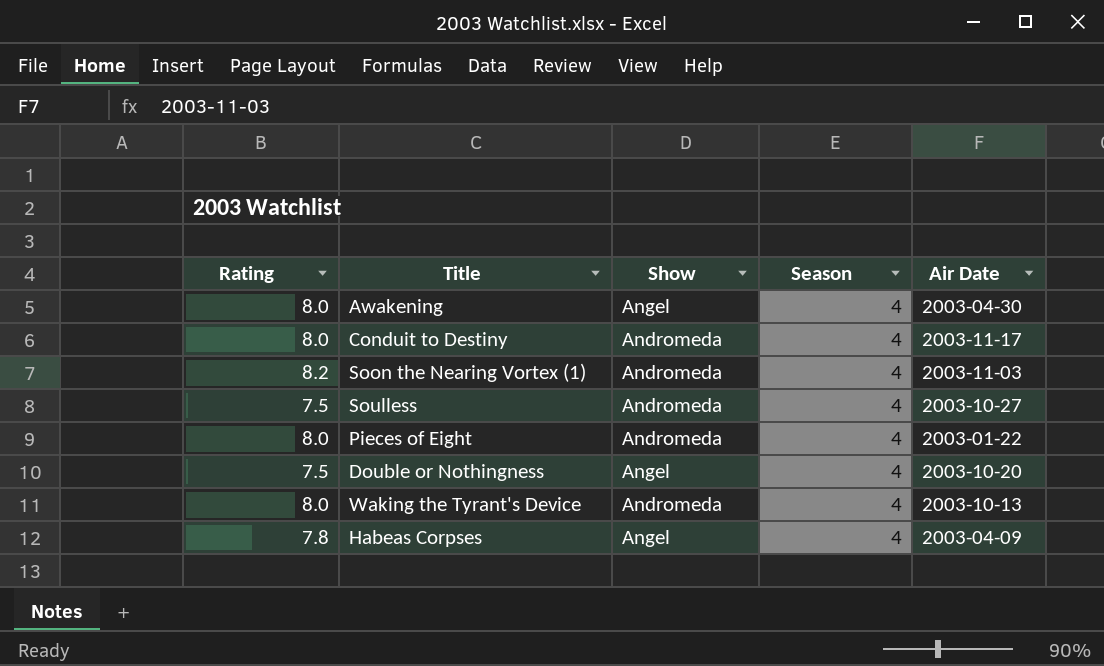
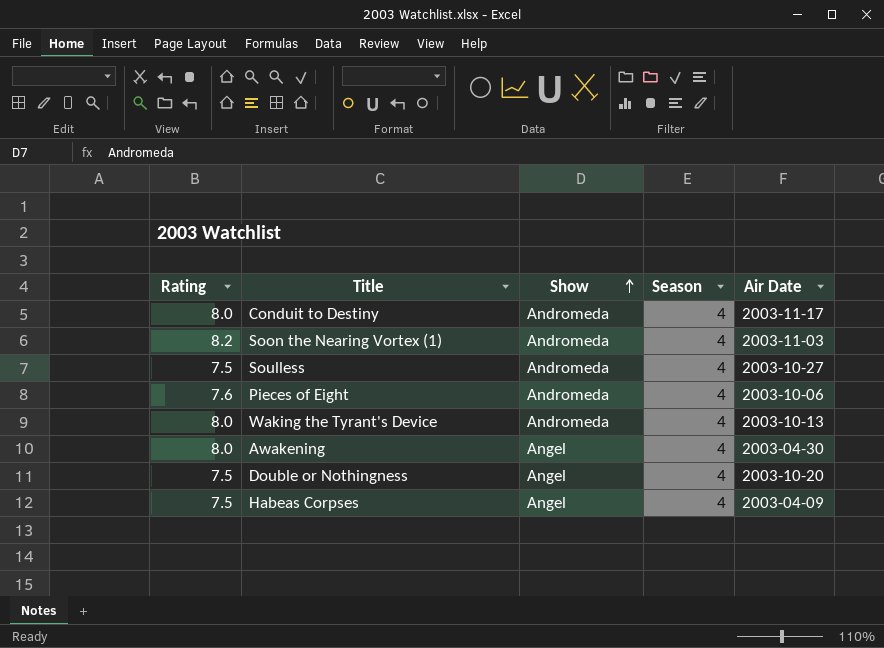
row order: none -> Show ascending
Pieces of Eight | Rating: 8.0 -> 7.6
Pieces of Eight | Air Date: 2003-01-22 -> 2003-10-06
Habeas Corpses | Rating: 7.8 -> 7.5

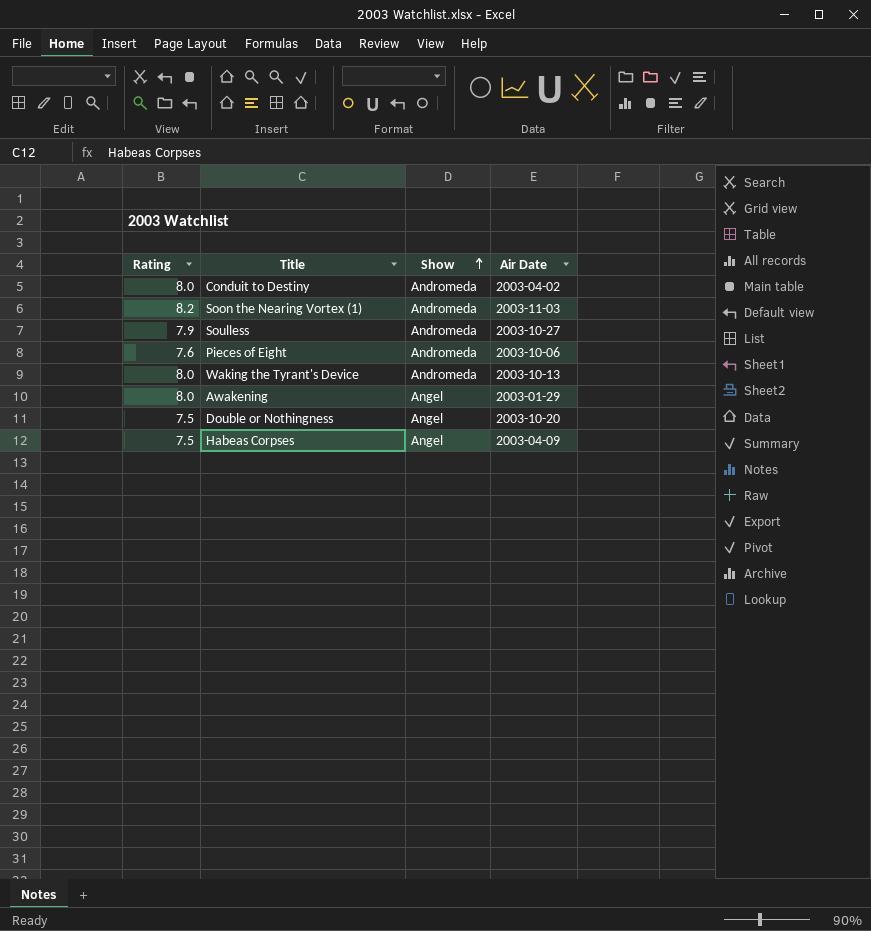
column Season | position: 4 -> none
Conduit to Destiny | Air Date: 2003-11-17 -> 2003-04-02
Soulless | Rating: 7.5 -> 7.9
Awakening | Air Date: 2003-04-30 -> 2003-01-29

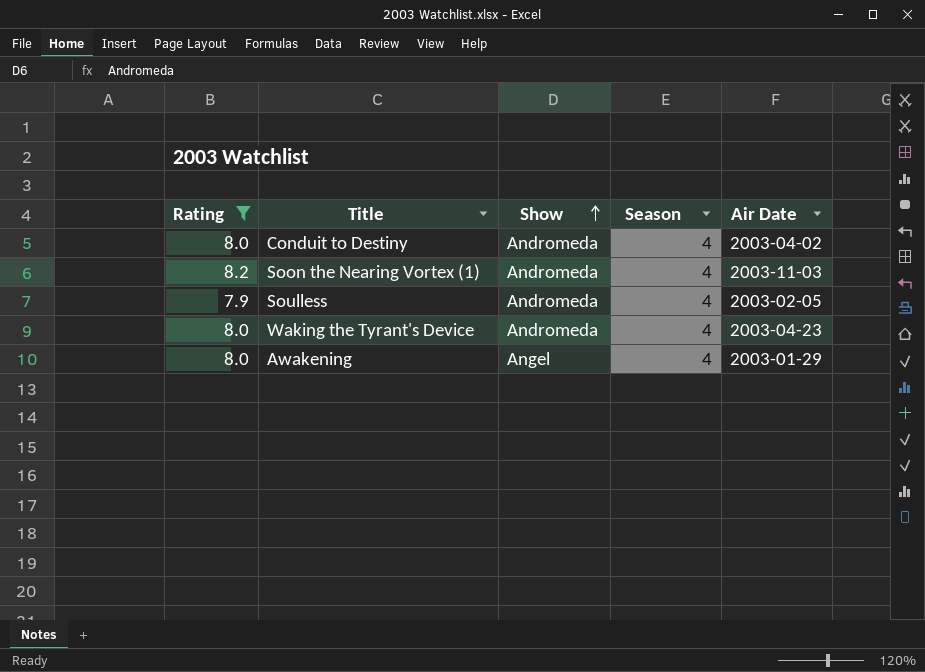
filter: none -> Rating >= 7.9
column Season | position: none -> 4
Soulless | Air Date: 2003-10-27 -> 2003-02-05
Waking the Tyrant's Device | Air Date: 2003-10-13 -> 2003-04-23

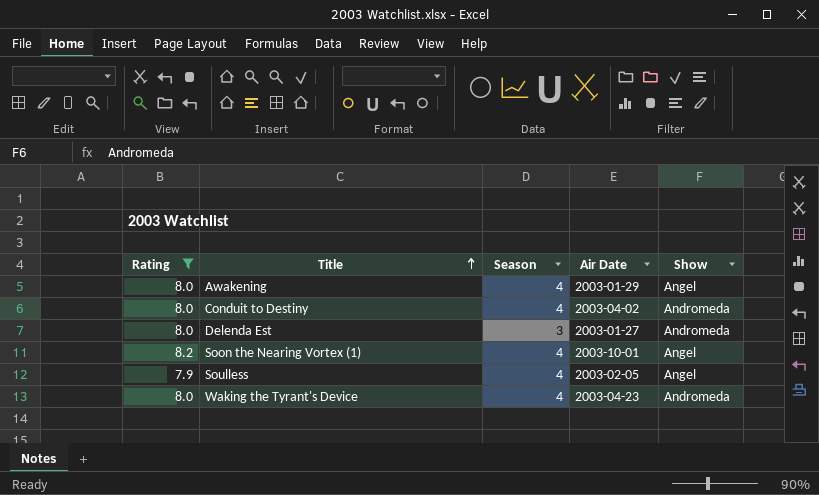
row order: Show ascending -> Title ascending
column Show | position: 3 -> 5
row Delenda Est: none -> 8.0 | 3 | 2003-01-27 | Andromeda
Soon the Nearing Vortex (1) | Air Date: 2003-11-03 -> 2003-10-01
Soon the Nearing Vortex (1) | Show: Andromeda -> Angel
Soulless | Show: Andromeda -> Angel

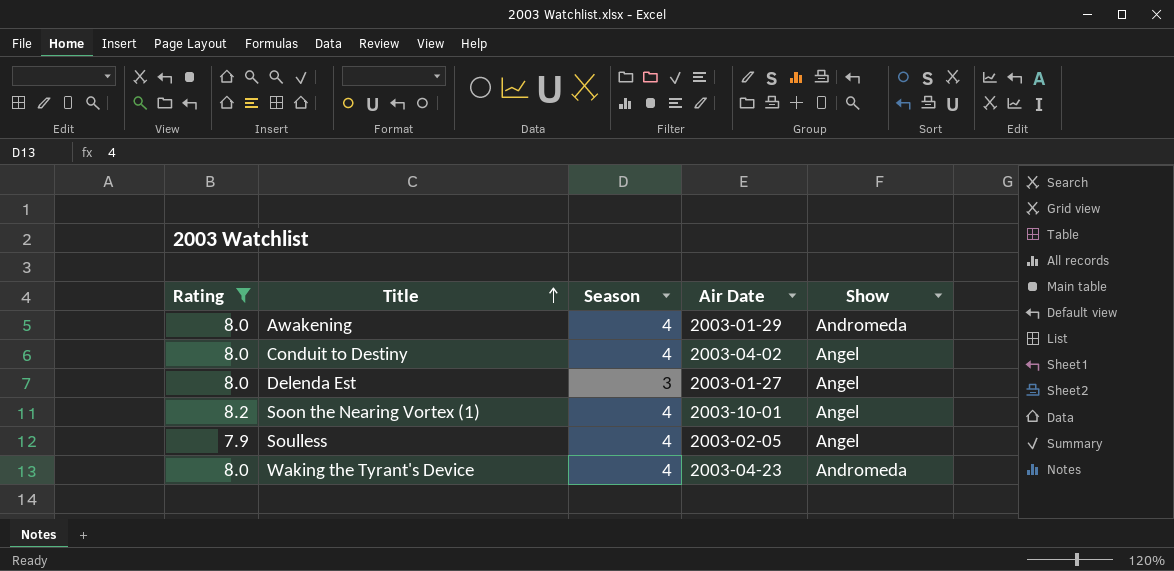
Awakening | Show: Angel -> Andromeda
Conduit to Destiny | Show: Andromeda -> Angel
Delenda Est | Show: Andromeda -> Angel

